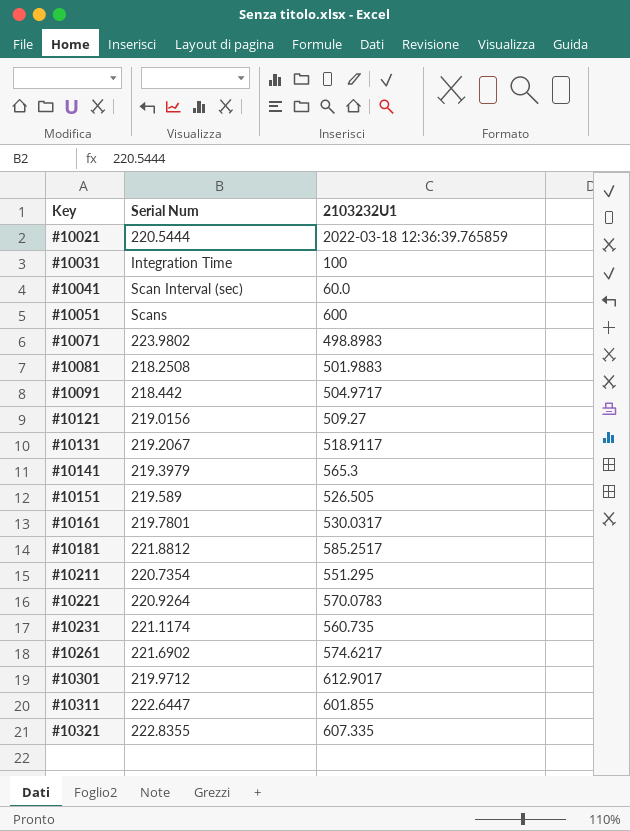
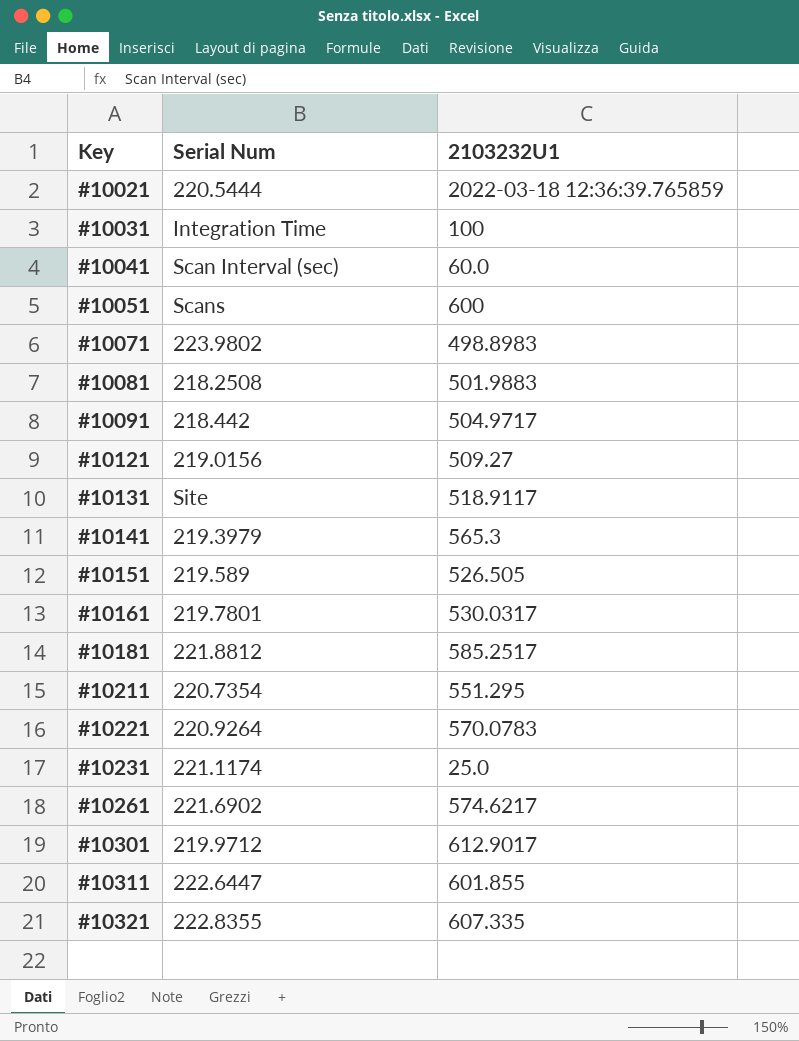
#10131 | Serial Num: 219.2067 -> Site
#10231 | 2103232U1: 560.735 -> 25.0

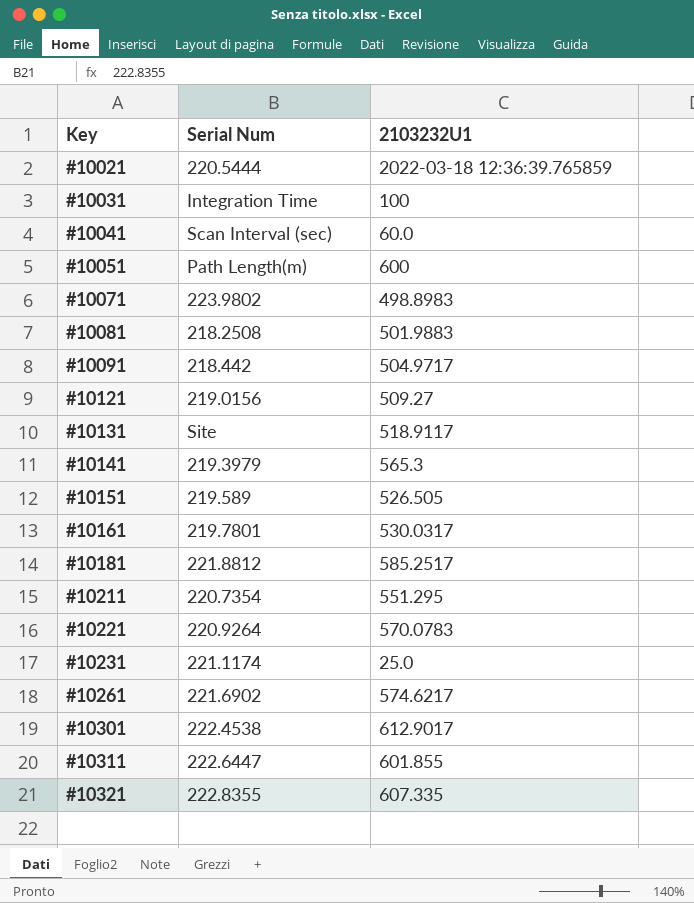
#10051 | Serial Num: Scans -> Path Length(m)
#10301 | Serial Num: 219.9712 -> 222.4538

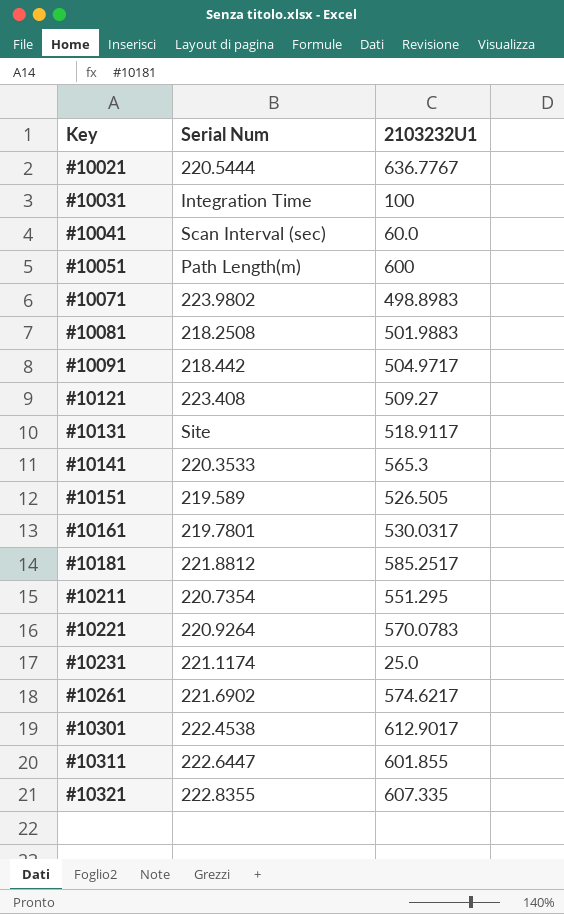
#10021 | 2103232U1: 2022-03-18 12:36:39.765859 -> 636.7767
#10121 | Serial Num: 219.0156 -> 223.408
#10141 | Serial Num: 219.3979 -> 220.3533

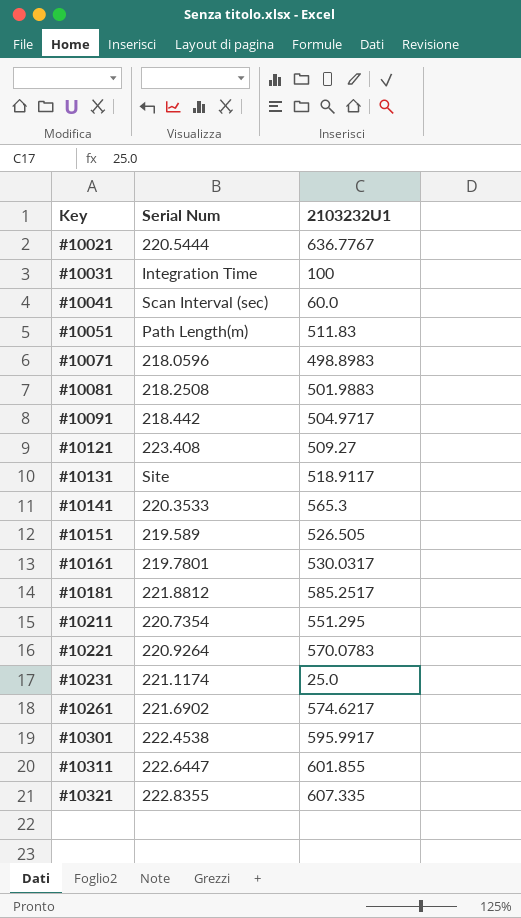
#10051 | 2103232U1: 600 -> 511.83
#10071 | Serial Num: 223.9802 -> 218.0596
#10301 | 2103232U1: 612.9017 -> 595.9917

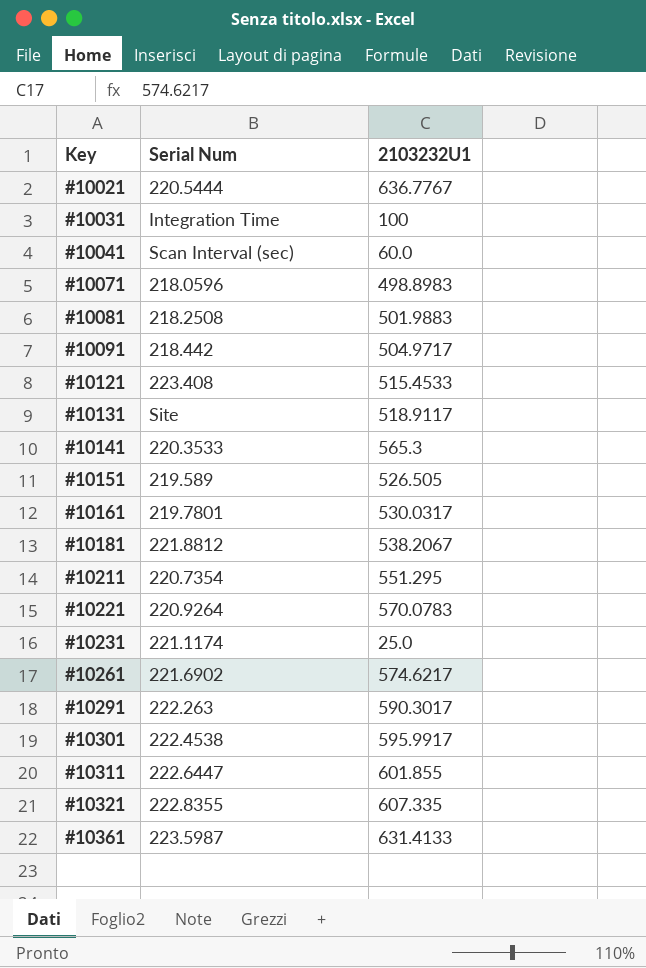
row #10051: Path Length(m) | 511.83 -> none
#10121 | 2103232U1: 509.27 -> 515.4533
#10181 | 2103232U1: 585.2517 -> 538.2067
row #10291: none -> 222.263 | 590.3017
row #10361: none -> 223.5987 | 631.4133

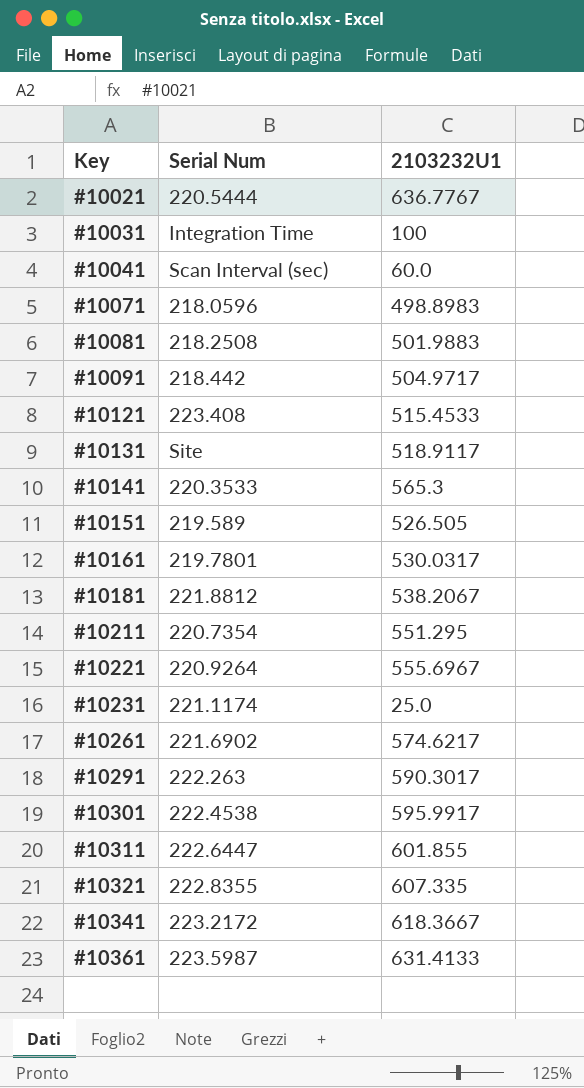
#10221 | 2103232U1: 570.0783 -> 555.6967
row #10341: none -> 223.2172 | 618.3667

